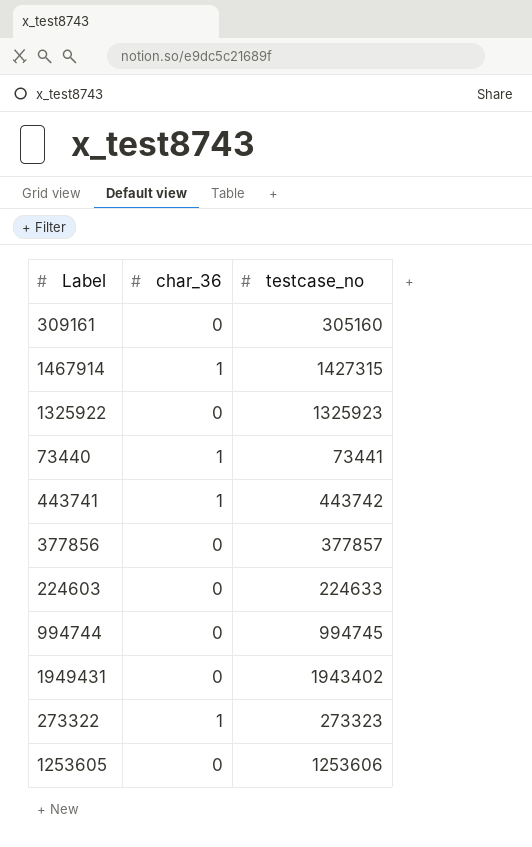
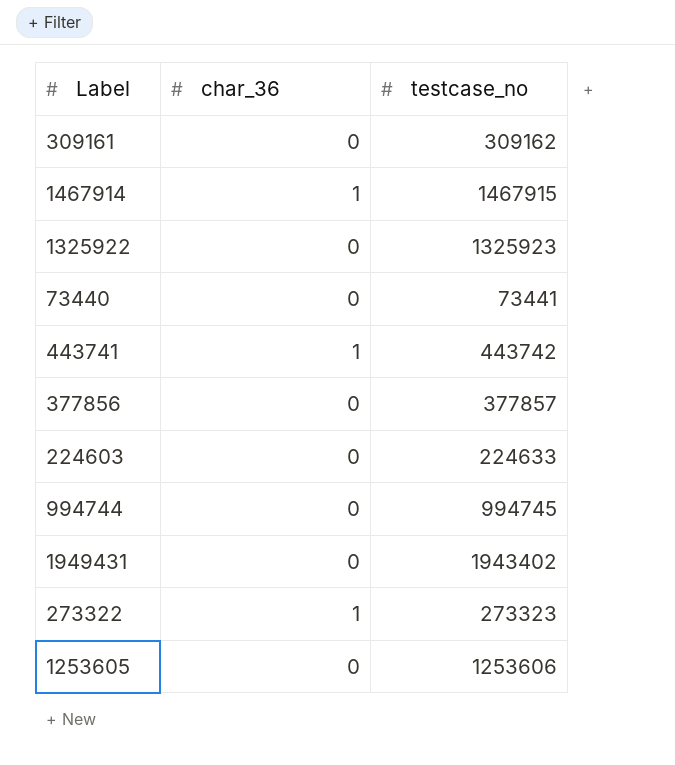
309161 | testcase_no: 305160 -> 309162
1467914 | testcase_no: 1427315 -> 1467915
73440 | char_36: 1 -> 0

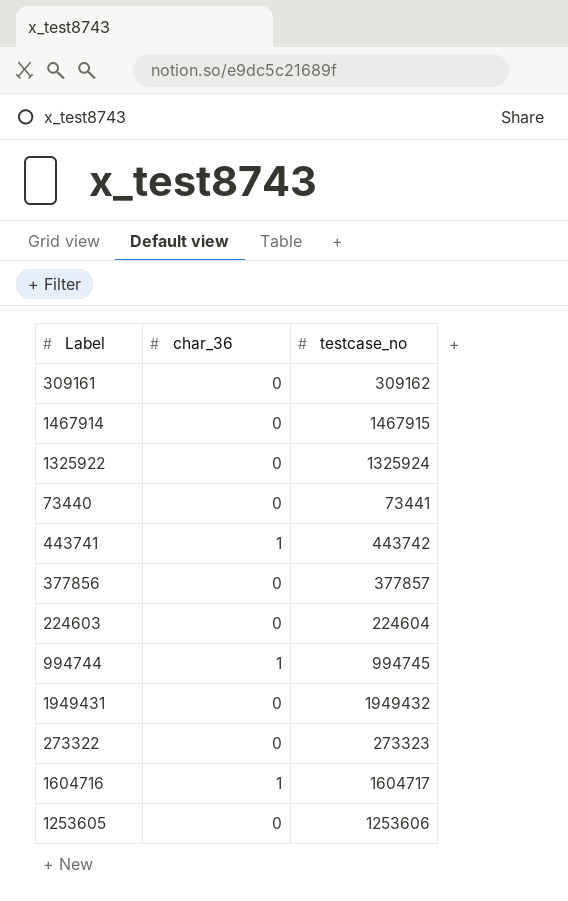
1467914 | char_36: 1 -> 0
1325922 | testcase_no: 1325923 -> 1325924
224603 | testcase_no: 224633 -> 224604
994744 | char_36: 0 -> 1
1949431 | testcase_no: 1943402 -> 1949432
273322 | char_36: 1 -> 0
row 1604716: none -> 1 | 1604717

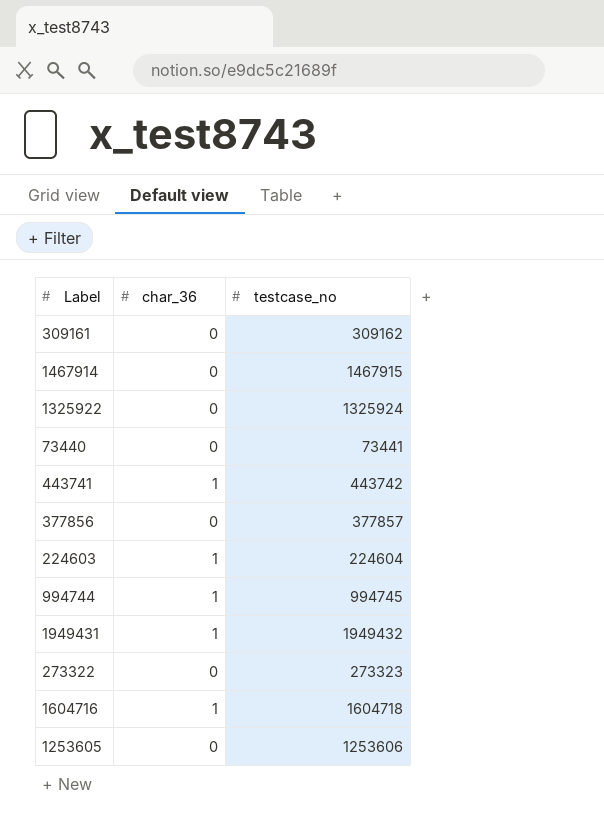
224603 | char_36: 0 -> 1
1949431 | char_36: 0 -> 1
1604716 | testcase_no: 1604717 -> 1604718

